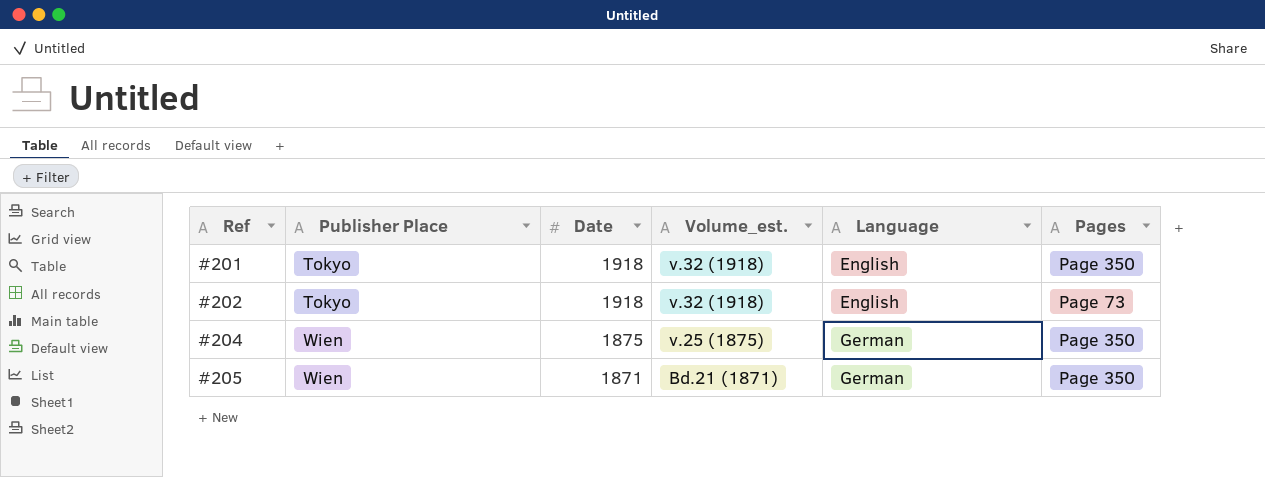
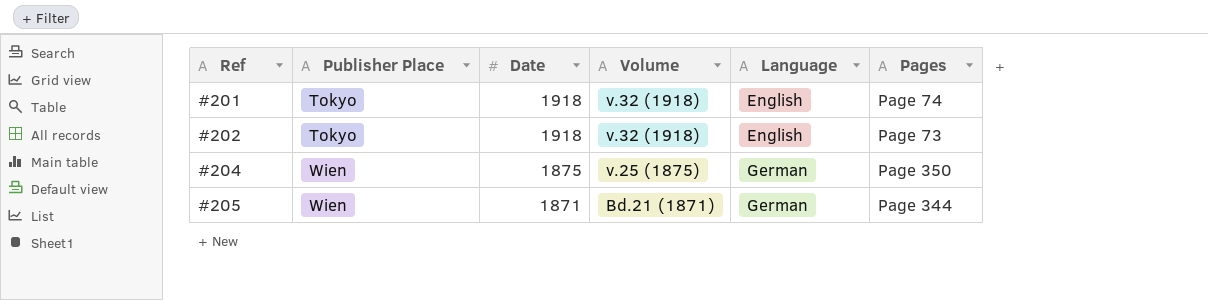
column name: Volume_est. -> Volume
#201 | Pages: Page 350 -> Page 74
#205 | Pages: Page 350 -> Page 344

